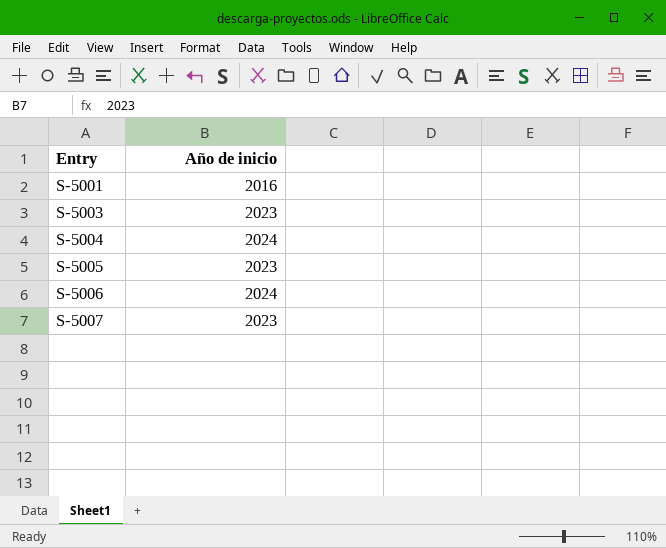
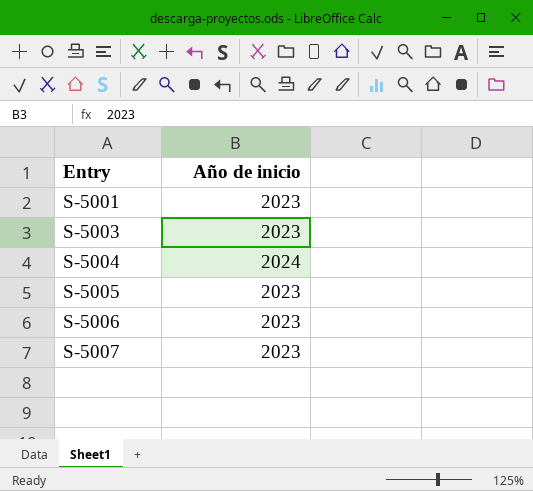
S-5001 | Año de inicio: 2016 -> 2023
S-5006 | Año de inicio: 2024 -> 2023

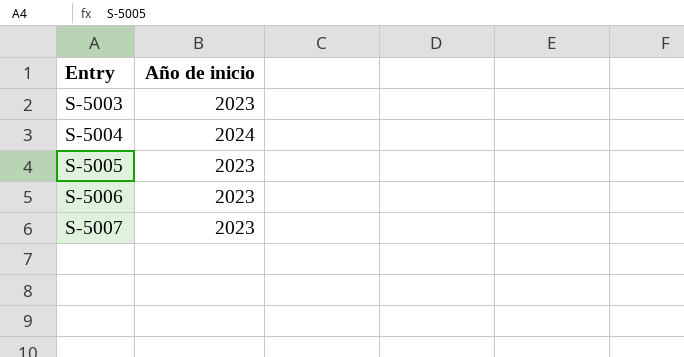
row S-5001: 2023 -> none

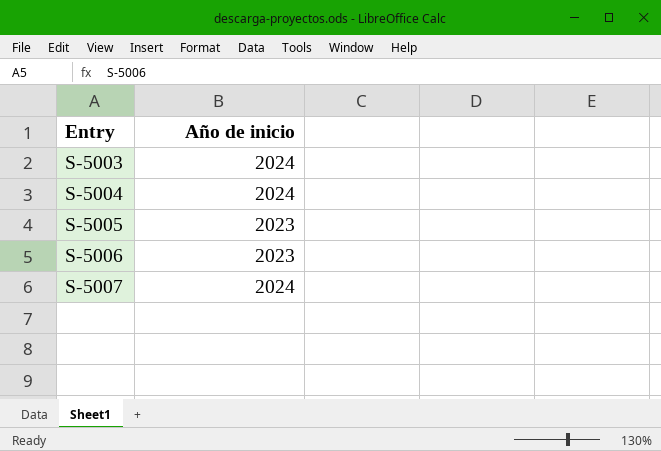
S-5003 | Año de inicio: 2023 -> 2024
S-5007 | Año de inicio: 2023 -> 2024

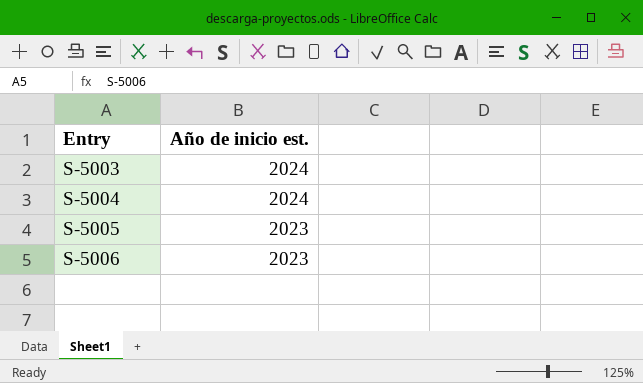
column name: Año de inicio -> Año de inicio est.
row S-5007: 2024 -> none

